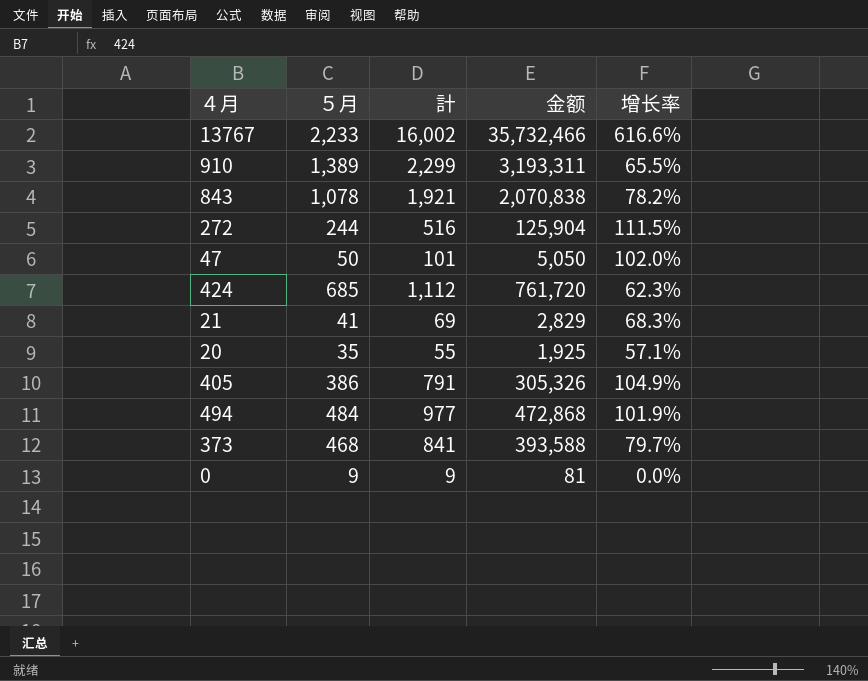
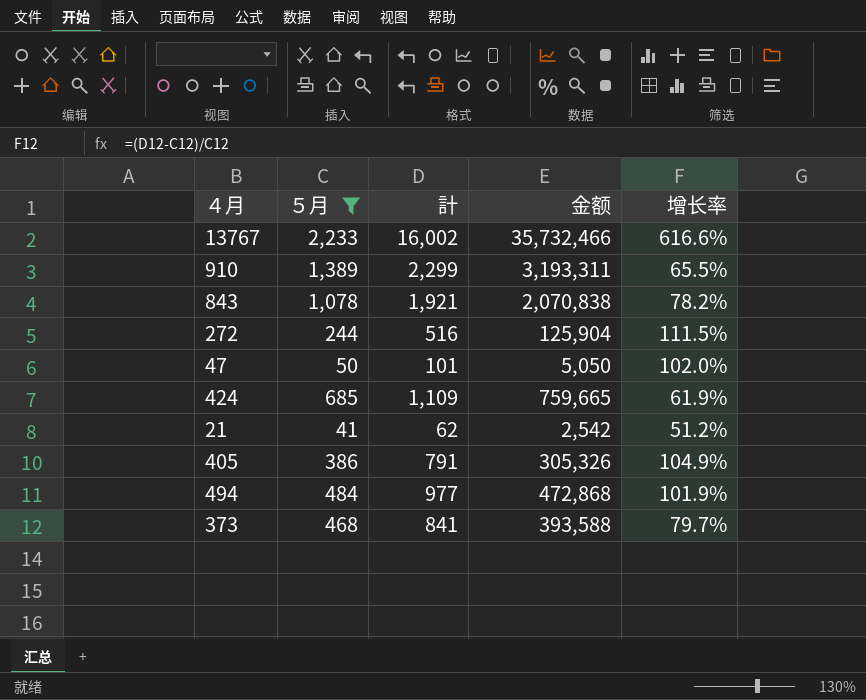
filter: none -> ５月 >= 41
424 | 計: 1,112 -> 1,109
424 | 金额: 761,720 -> 759,665
424 | 增长率: 62.3% -> 61.9%
21 | 計: 69 -> 62
21 | 金额: 2,829 -> 2,542
21 | 增长率: 68.3% -> 51.2%

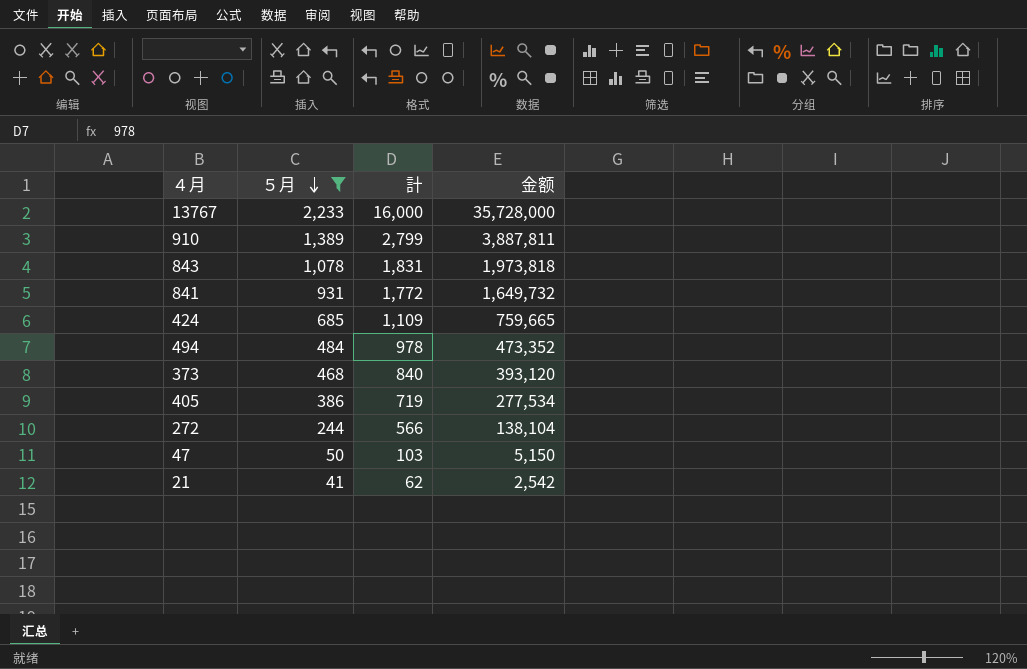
row order: none -> ５月 descending
column 增长率 | formula: ([計] - [５月]) / [５月] -> none
13767 | 計: 16,002 -> 16,000
13767 | 金额: 35,732,466 -> 35,728,000
910 | 計: 2,299 -> 2,799
910 | 金额: 3,193,311 -> 3,887,811
843 | 計: 1,921 -> 1,831
843 | 金额: 2,070,838 -> 1,973,818
row 841: none -> 931 | 1,772 | 1,649,732
494 | 計: 977 -> 978
494 | 金额: 472,868 -> 473,352
373 | 計: 841 -> 840
373 | 金额: 393,588 -> 393,120
405 | 計: 791 -> 719
405 | 金额: 305,326 -> 277,534
272 | 計: 516 -> 566
272 | 金额: 125,904 -> 138,104
47 | 計: 101 -> 103
47 | 金额: 5,050 -> 5,150

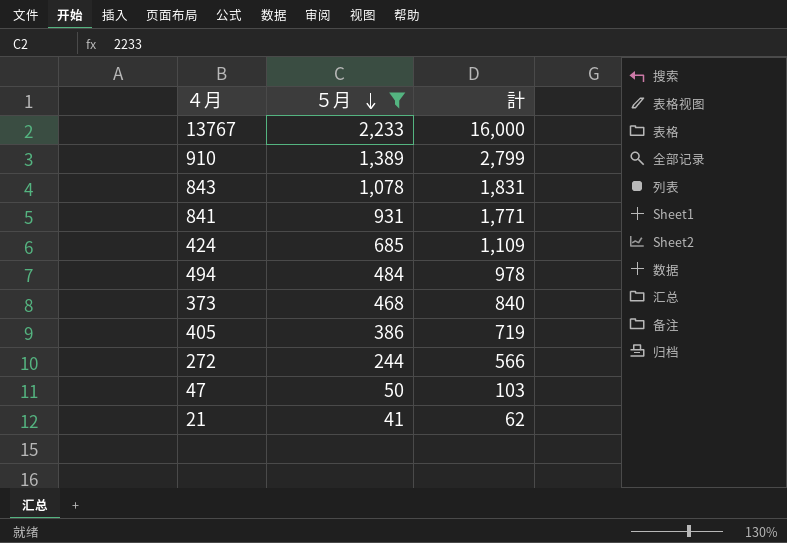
column 金额 | formula: [５月] * [計] -> none
841 | 計: 1,772 -> 1,771

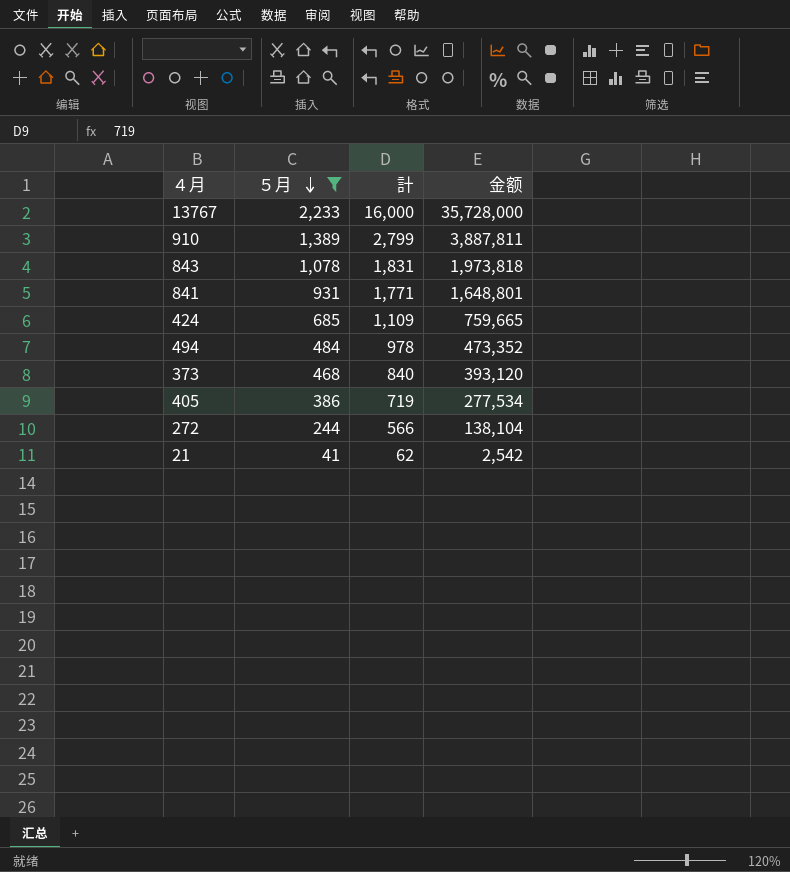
column 金额 | formula: none -> [５月] * [計]
row 47: 50 | 103 -> none

